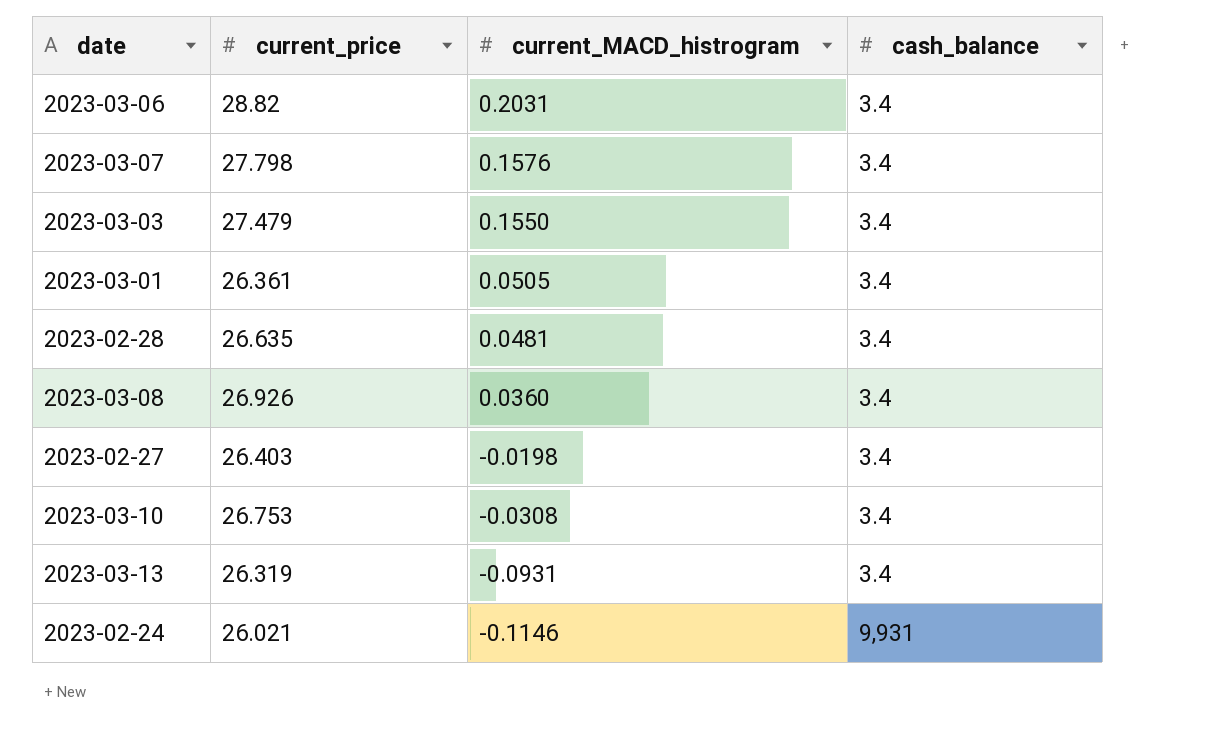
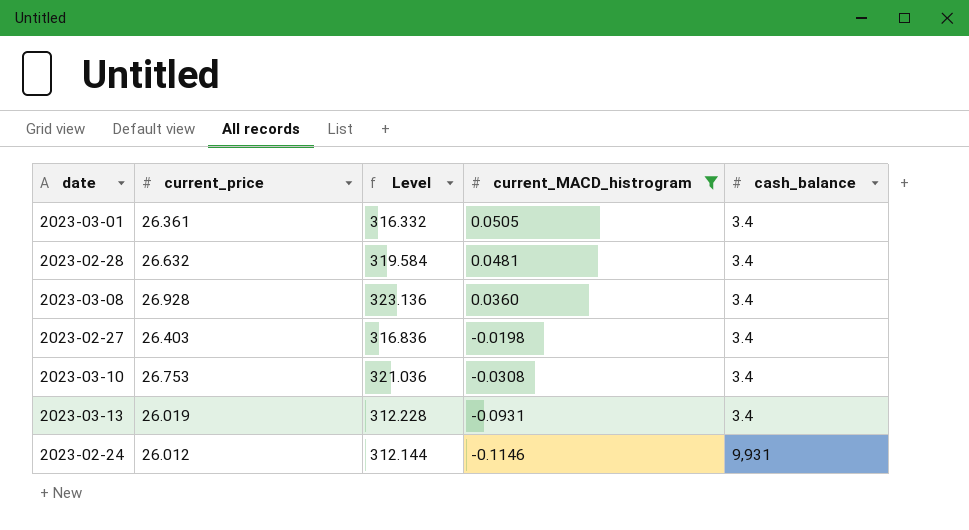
filter: none -> current_MACD_histrogram <= 0.0505
column Level | formula: none -> [current_price] * 12
2023-02-28 | current_price: 26.635 -> 26.632
2023-03-08 | current_price: 26.926 -> 26.928
2023-03-13 | current_price: 26.319 -> 26.019
2023-02-24 | current_price: 26.021 -> 26.012

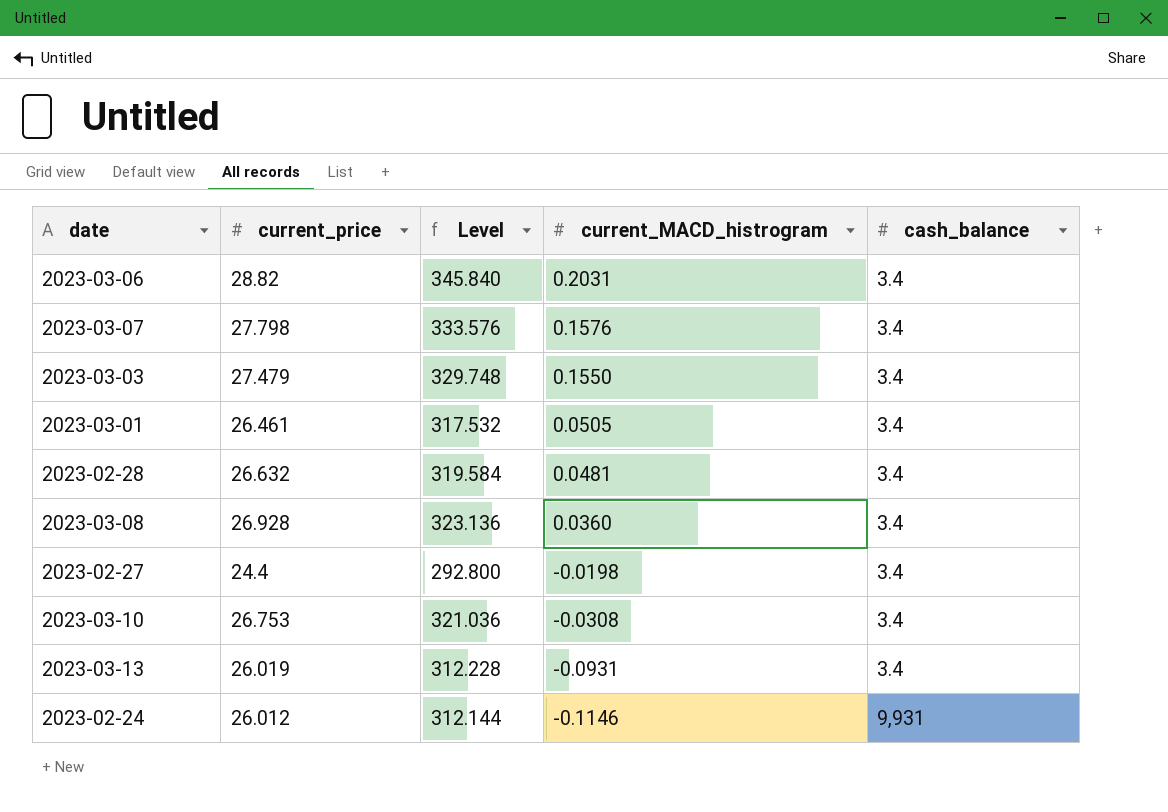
filter: current_MACD_histrogram <= 0.0505 -> none
2023-03-01 | current_price: 26.361 -> 26.461
2023-03-01 | Level: 316.332 -> 317.532
2023-02-27 | current_price: 26.403 -> 24.4
2023-02-27 | Level: 316.836 -> 292.800

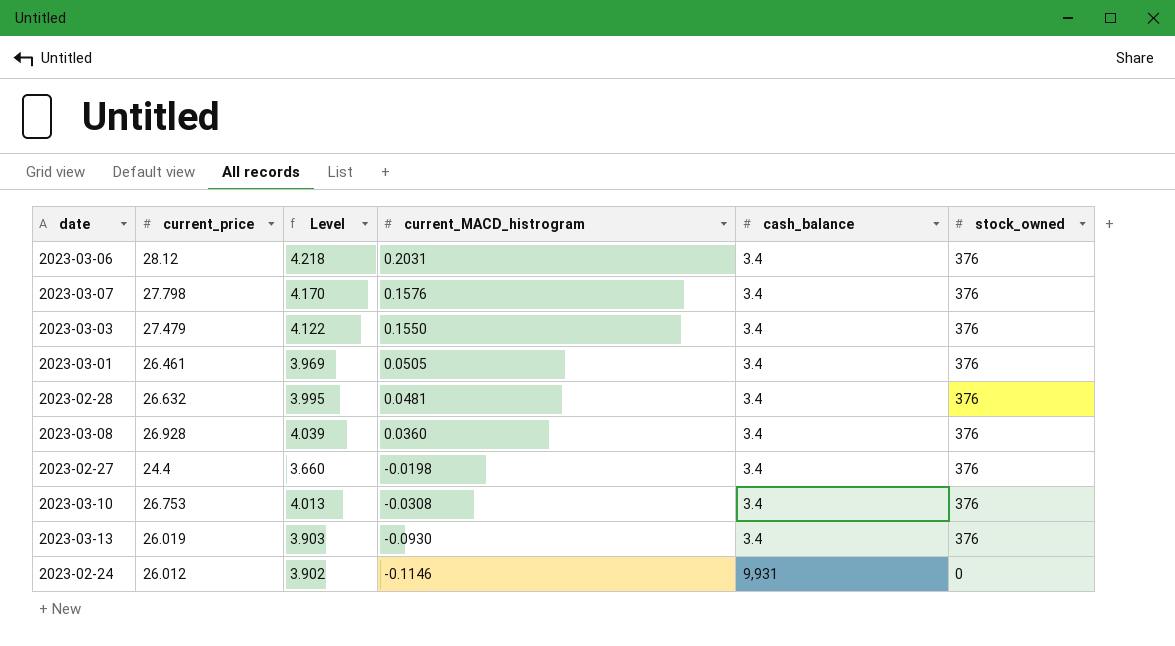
column Level | formula: [current_price] * 12 -> [current_price] * 0.15
column stock_owned | position: none -> 6
2023-03-06 | current_price: 28.82 -> 28.12
2023-03-13 | current_MACD_histrogram: -0.0931 -> -0.0930

